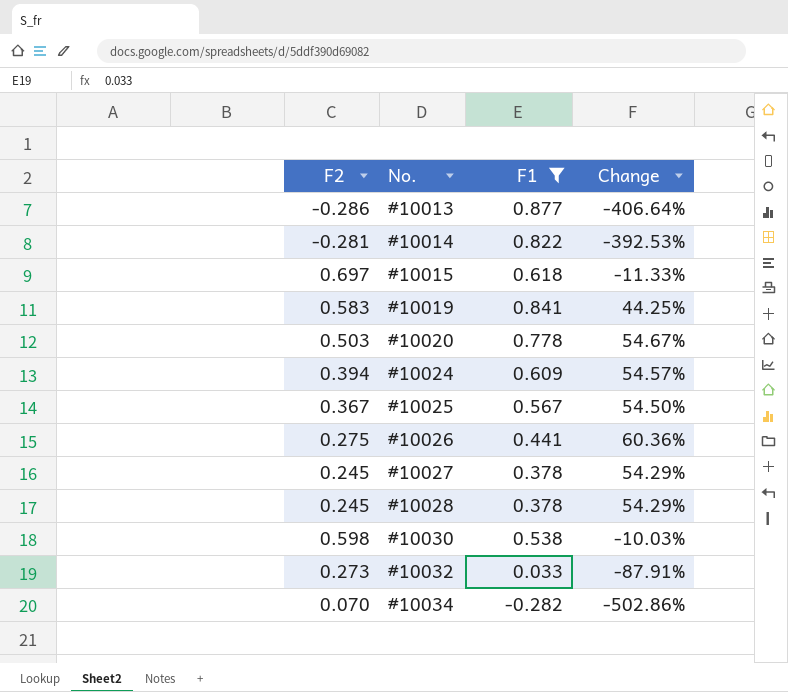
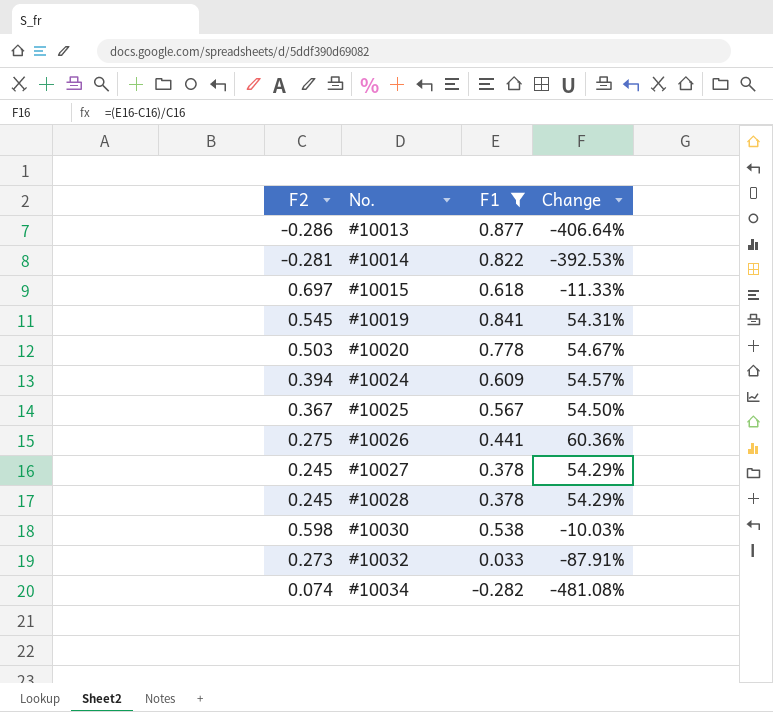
#10019 | F2: 0.583 -> 0.545
#10019 | Change: 44.25% -> 54.31%
#10034 | F2: 0.070 -> 0.074
#10034 | Change: -502.86% -> -481.08%

